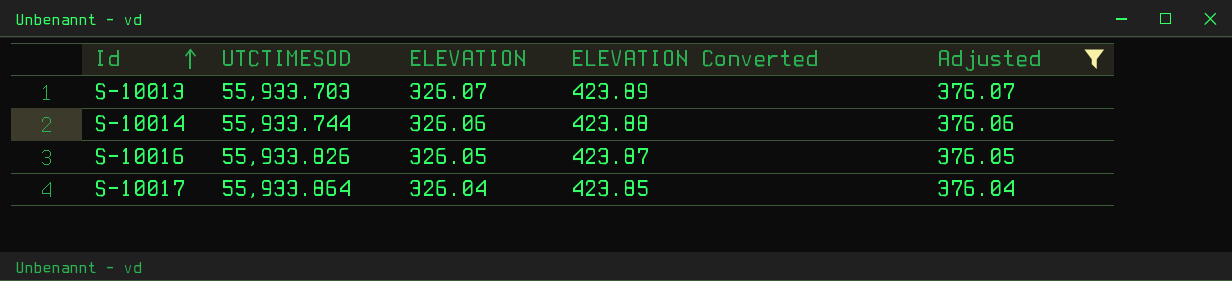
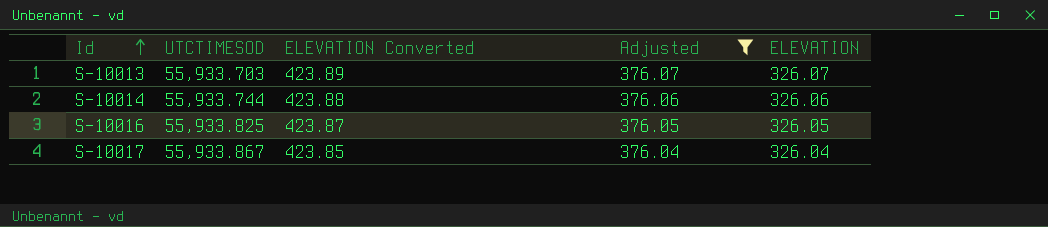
column ELEVATION | position: 3 -> 5
S-10016 | UTCTIMESOD: 55,933.826 -> 55,933.825
S-10017 | UTCTIMESOD: 55,933.864 -> 55,933.867

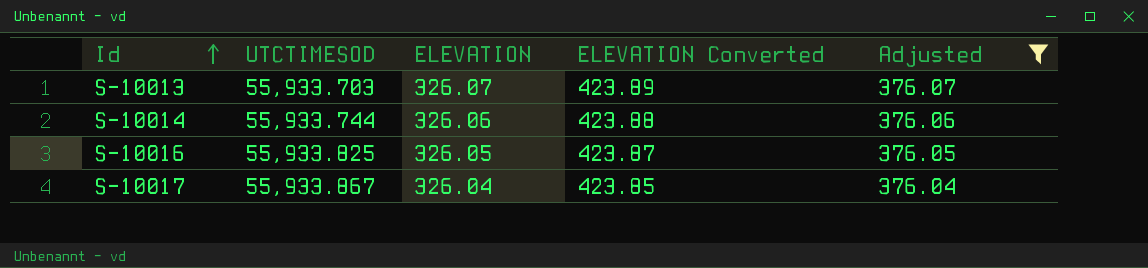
column ELEVATION | position: 5 -> 3

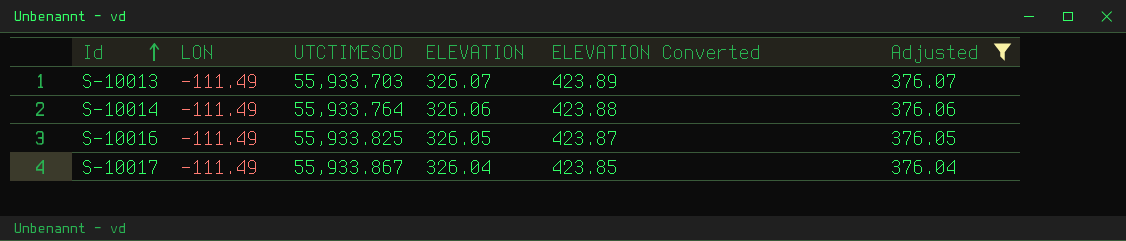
column LON | position: none -> 2
S-10014 | UTCTIMESOD: 55,933.744 -> 55,933.764

